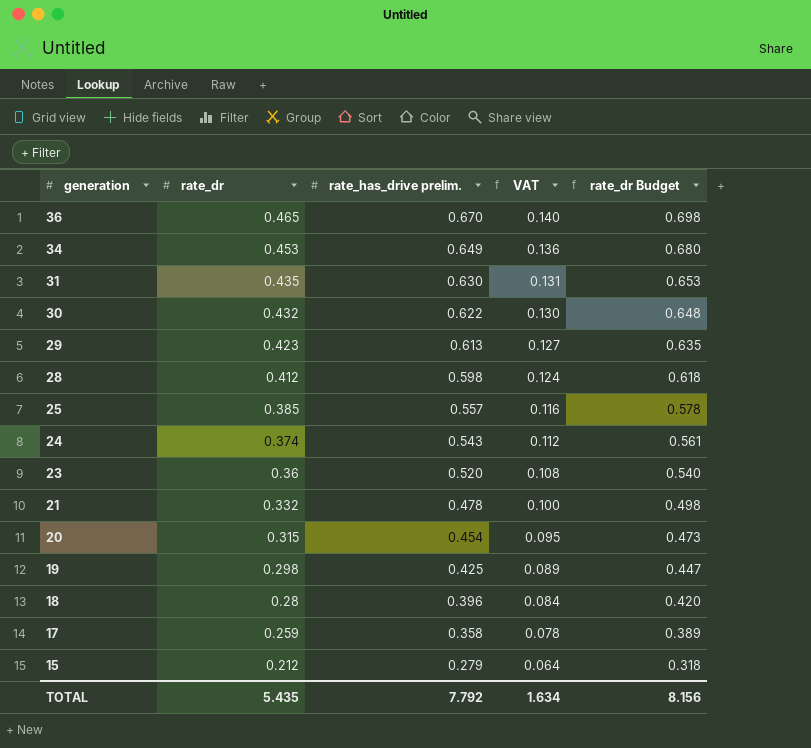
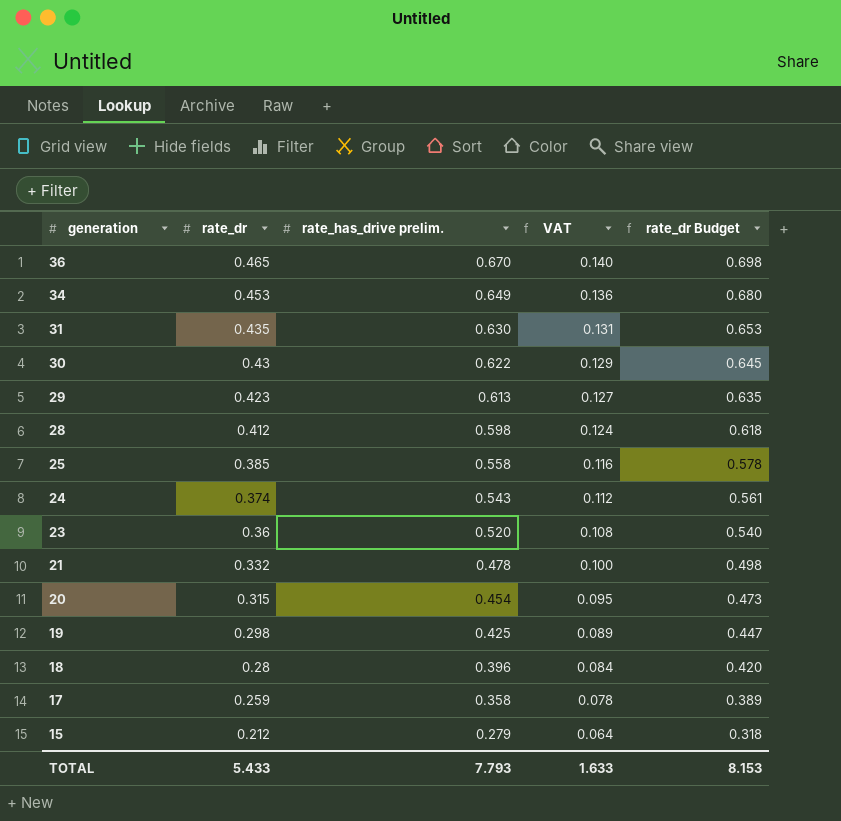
30 | rate_dr: 0.432 -> 0.43
30 | VAT: 0.130 -> 0.129
30 | rate_dr Budget: 0.648 -> 0.645
25 | rate_has_drive prelim.: 0.557 -> 0.558
TOTAL | rate_dr: 5.435 -> 5.433
TOTAL | rate_has_drive prelim.: 7.792 -> 7.793
TOTAL | VAT: 1.634 -> 1.633
TOTAL | rate_dr Budget: 8.156 -> 8.153

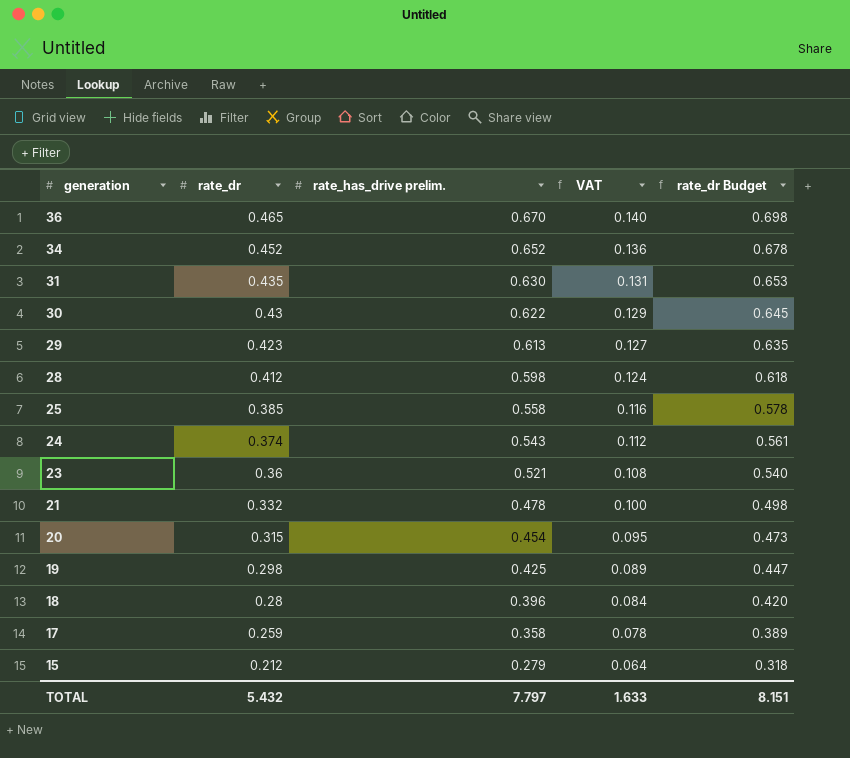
34 | rate_dr: 0.453 -> 0.452
34 | rate_has_drive prelim.: 0.649 -> 0.652
34 | rate_dr Budget: 0.680 -> 0.678
23 | rate_has_drive prelim.: 0.520 -> 0.521
TOTAL | rate_dr: 5.433 -> 5.432
TOTAL | rate_has_drive prelim.: 7.793 -> 7.797
TOTAL | rate_dr Budget: 8.153 -> 8.151

